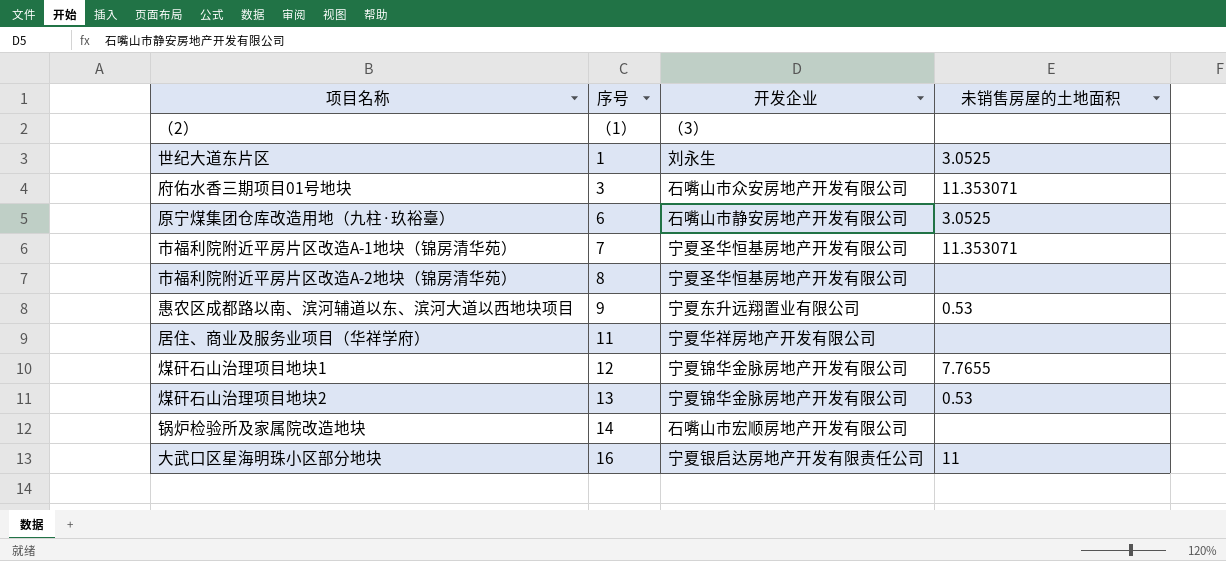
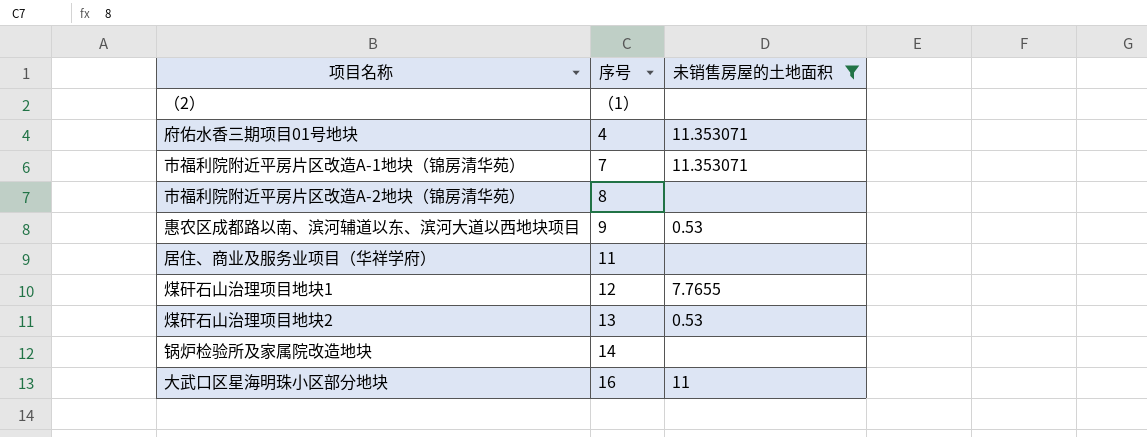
filter: none -> 未销售房屋的土地面积 != 3.0525
column 开发企业 | position: 3 -> none
府佑水香三期项目01号地块 | 序号: 3 -> 4

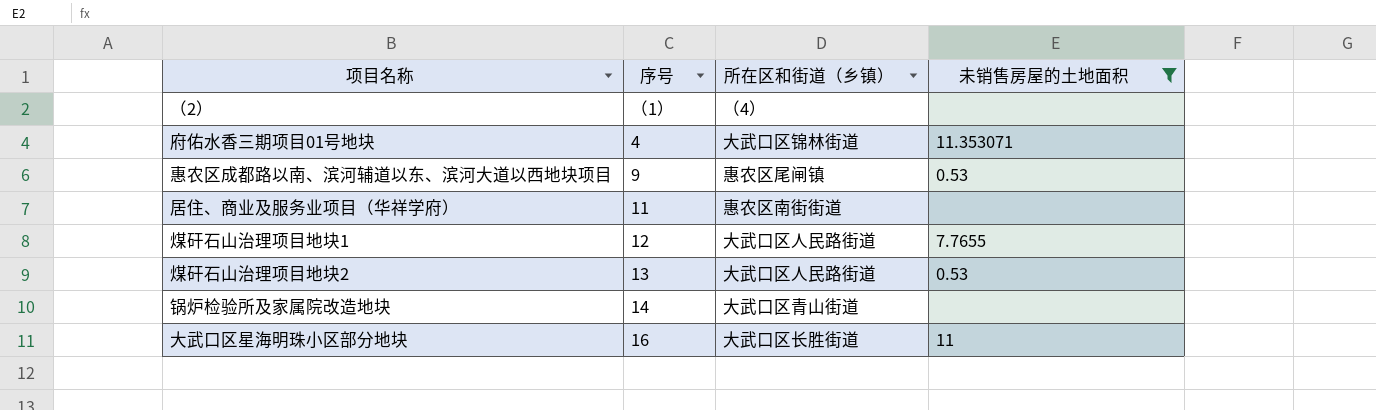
column 所在区和街道（乡镇） | position: none -> 3
row 市福利院附近平房片区改造A-1地块（锦房清华苑）: 7 | 11.353071 -> none
row 市福利院附近平房片区改造A-2地块（锦房清华苑）: 8 | none -> none

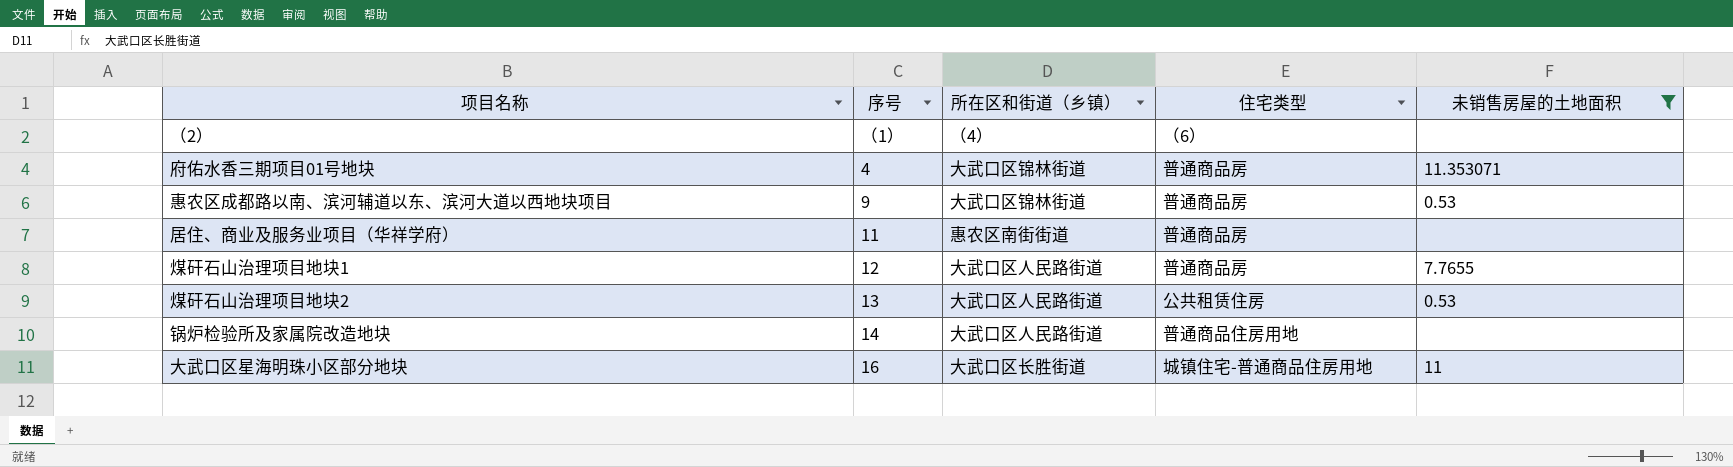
column 住宅类型 | position: none -> 4
惠农区成都路以南、滨河辅道以东、滨河大道以西地块项目 | 所在区和街道（乡镇）: 惠农区尾闸镇 -> 大武口区锦林街道
锅炉检验所及家属院改造地块 | 所在区和街道（乡镇）: 大武口区青山街道 -> 大武口区人民路街道

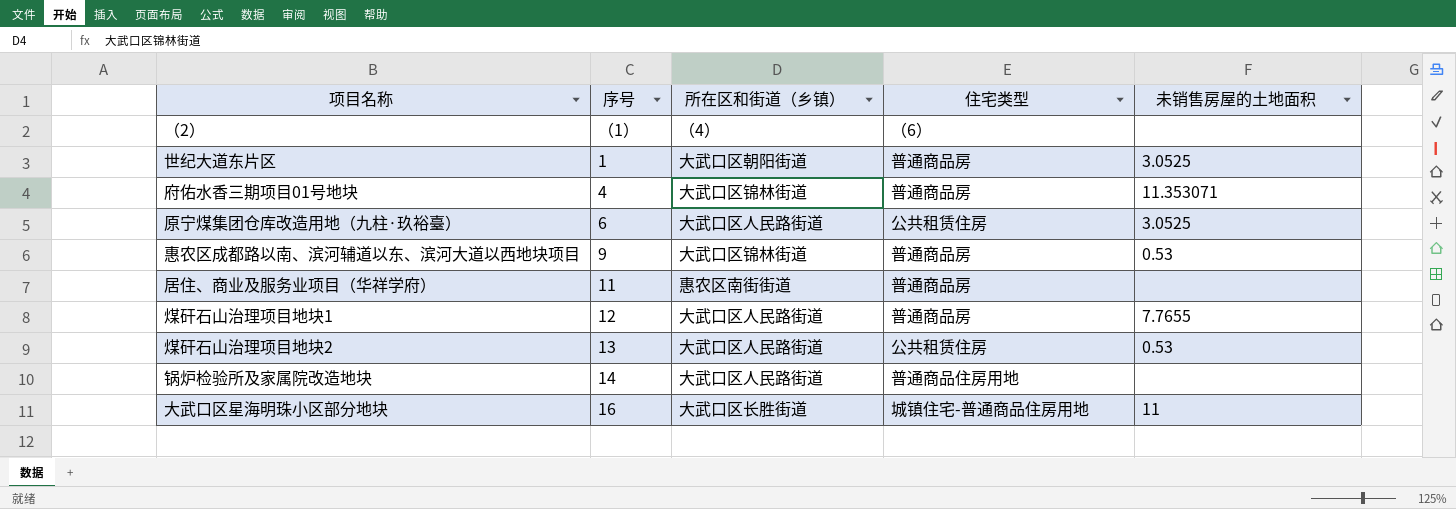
filter: 未销售房屋的土地面积 != 3.0525 -> none

